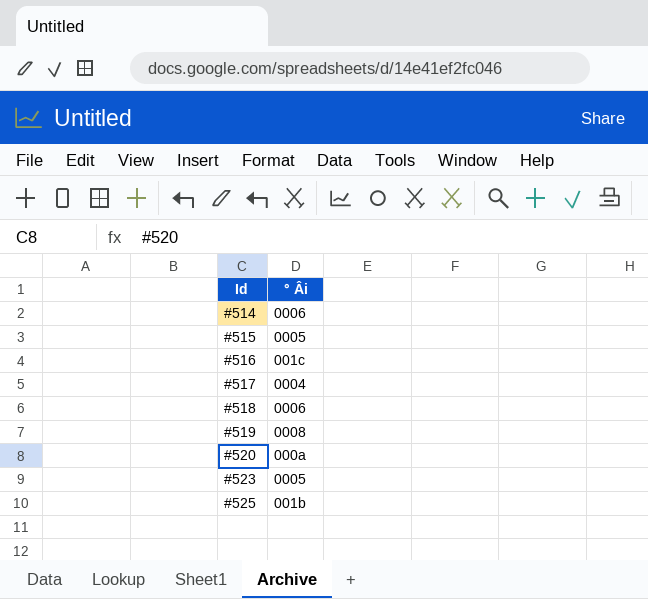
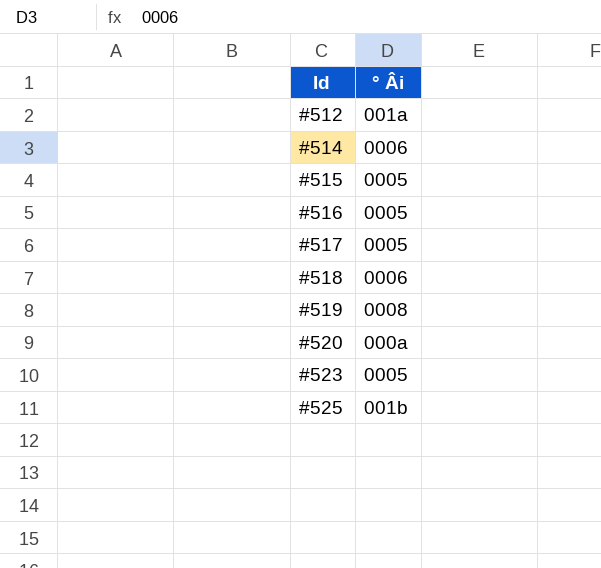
row #512: none -> 001a
#516 | ° Âi: 001c -> 0005
#517 | ° Âi: 0004 -> 0005

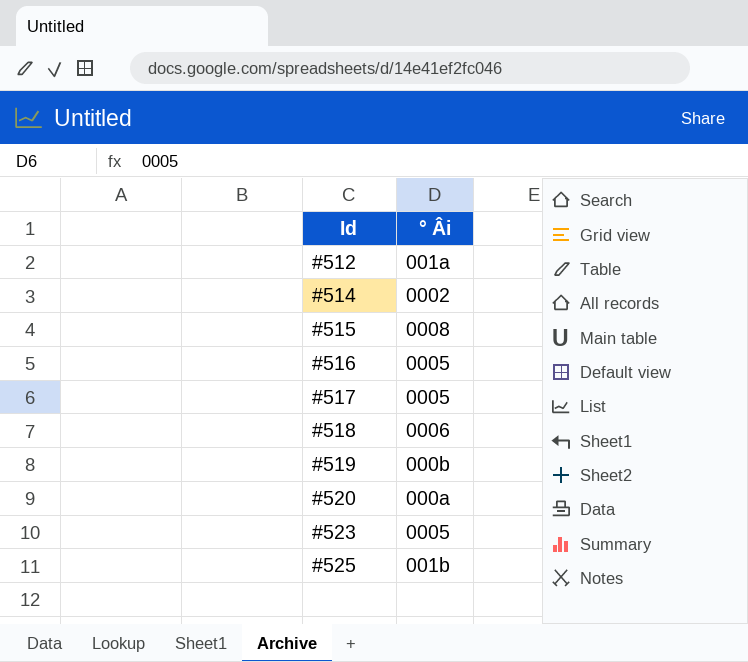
#514 | ° Âi: 0006 -> 0002
#515 | ° Âi: 0005 -> 0008
#519 | ° Âi: 0008 -> 000b

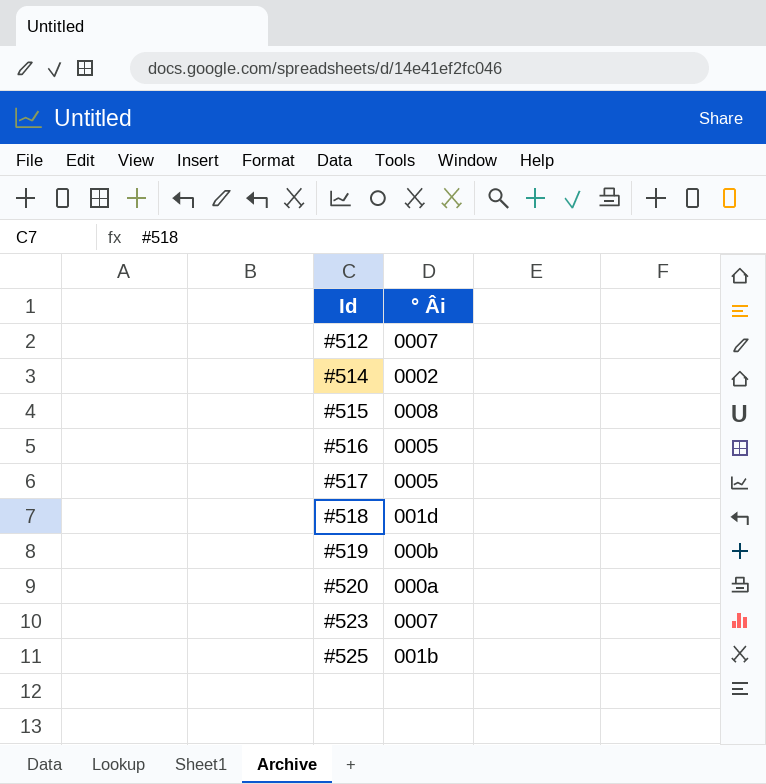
#512 | ° Âi: 001a -> 0007
#518 | ° Âi: 0006 -> 001d
#523 | ° Âi: 0005 -> 0007

